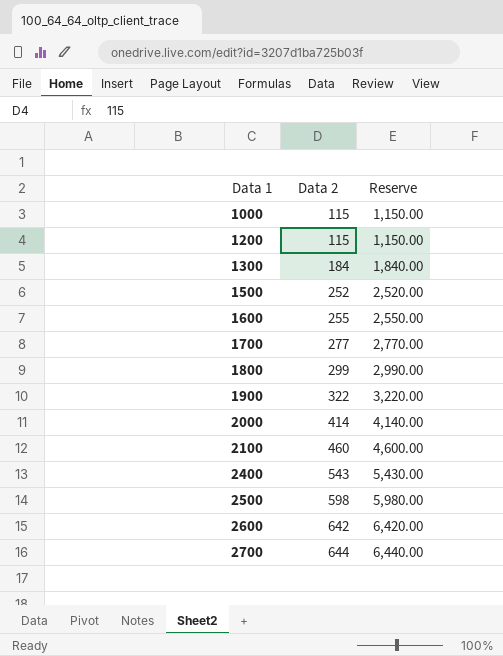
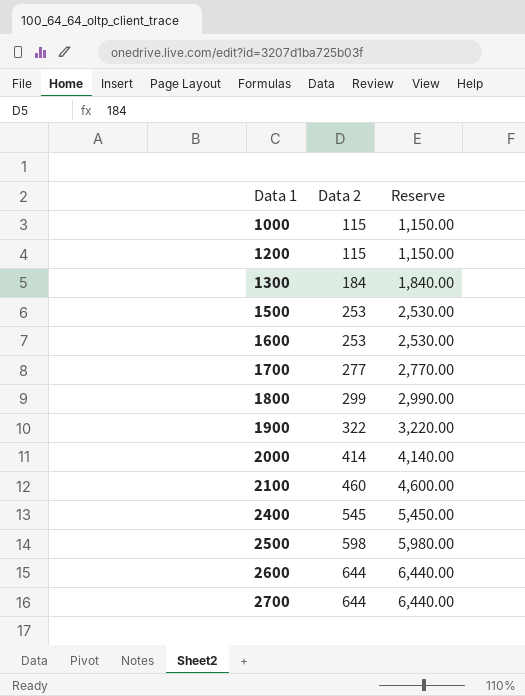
1500 | Data 2: 252 -> 253
1500 | Reserve: 2,520.00 -> 2,530.00
1600 | Data 2: 255 -> 253
1600 | Reserve: 2,550.00 -> 2,530.00
2400 | Data 2: 543 -> 545
2400 | Reserve: 5,430.00 -> 5,450.00
2600 | Data 2: 642 -> 644
2600 | Reserve: 6,420.00 -> 6,440.00

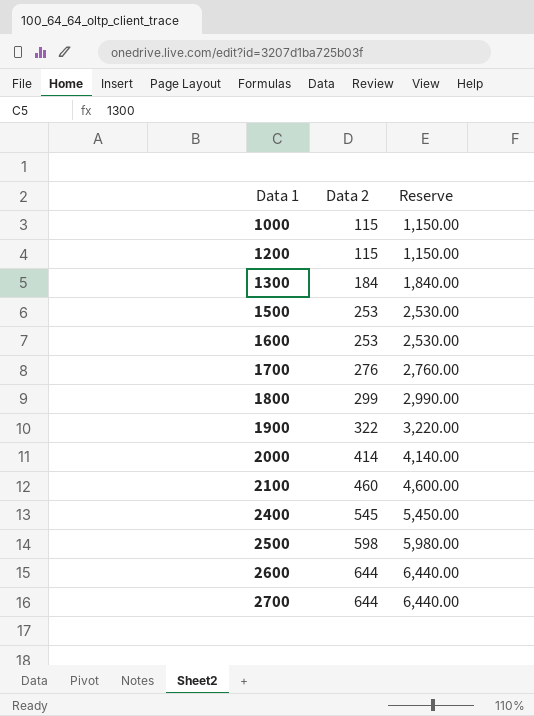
1700 | Data 2: 277 -> 276
1700 | Reserve: 2,770.00 -> 2,760.00

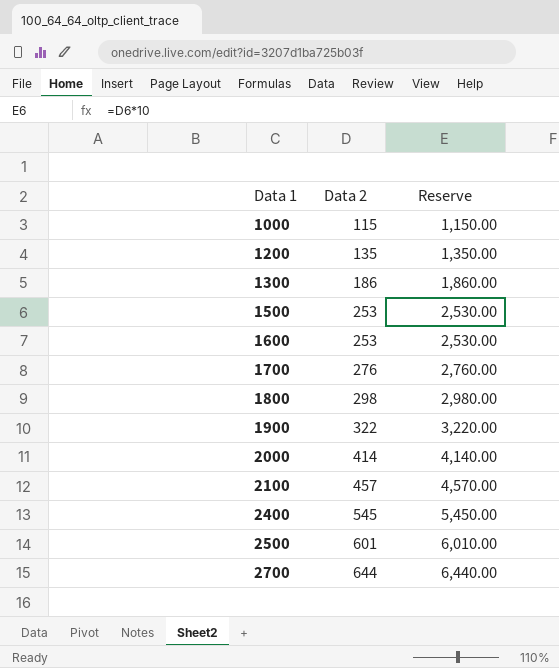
row 2600: 644 | 6,440.00 -> none
1200 | Data 2: 115 -> 135
1200 | Reserve: 1,150.00 -> 1,350.00
1300 | Data 2: 184 -> 186
1300 | Reserve: 1,840.00 -> 1,860.00
1800 | Data 2: 299 -> 298
1800 | Reserve: 2,990.00 -> 2,980.00
2100 | Data 2: 460 -> 457
2100 | Reserve: 4,600.00 -> 4,570.00
2500 | Data 2: 598 -> 601
2500 | Reserve: 5,980.00 -> 6,010.00

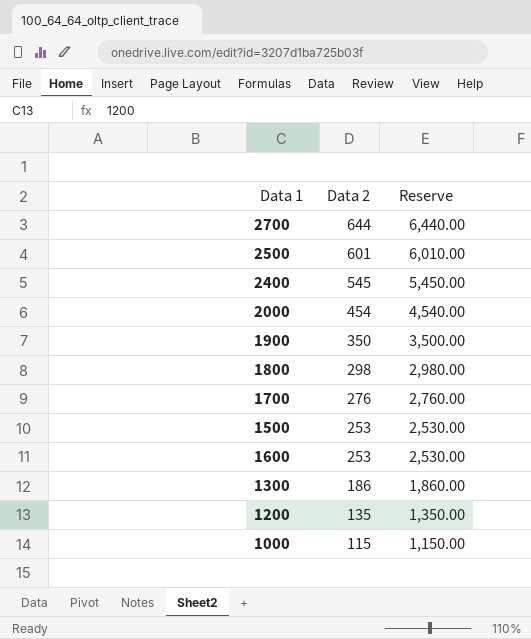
row order: Data 1 ascending -> Data 2 descending
row 2100: 457 | 4,570.00 -> none
2000 | Data 2: 414 -> 454
2000 | Reserve: 4,140.00 -> 4,540.00
1900 | Data 2: 322 -> 350
1900 | Reserve: 3,220.00 -> 3,500.00

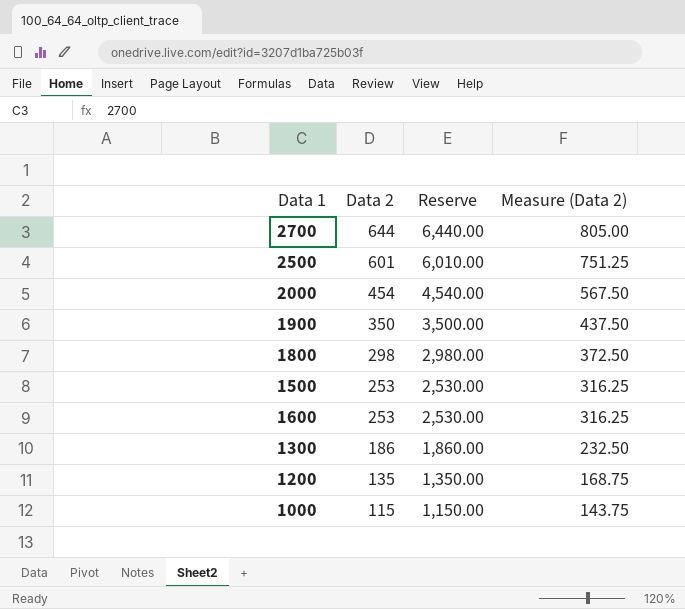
column Measure (Data 2) | formula: none -> [Data 2] * 1.25
row 2400: 545 | 5,450.00 -> none
row 1700: 276 | 2,760.00 -> none

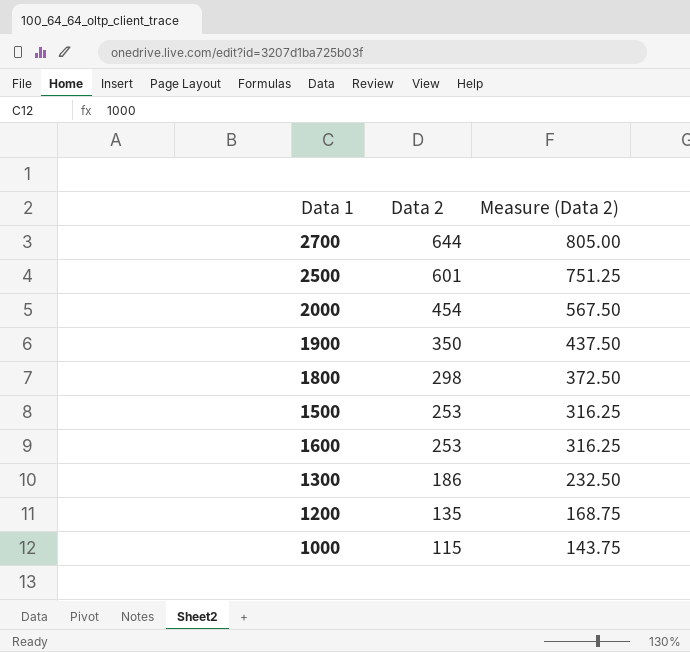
column Reserve | formula: [Data 2] * 10 -> none

